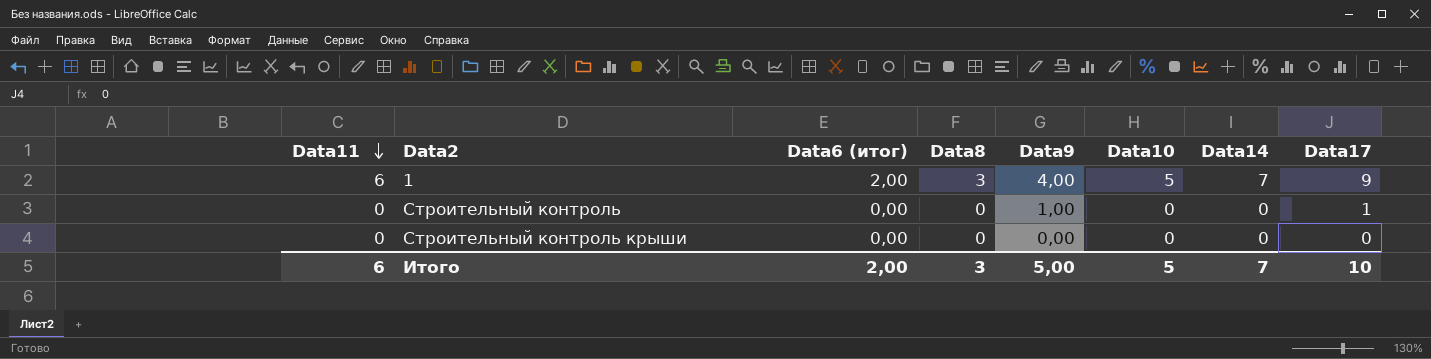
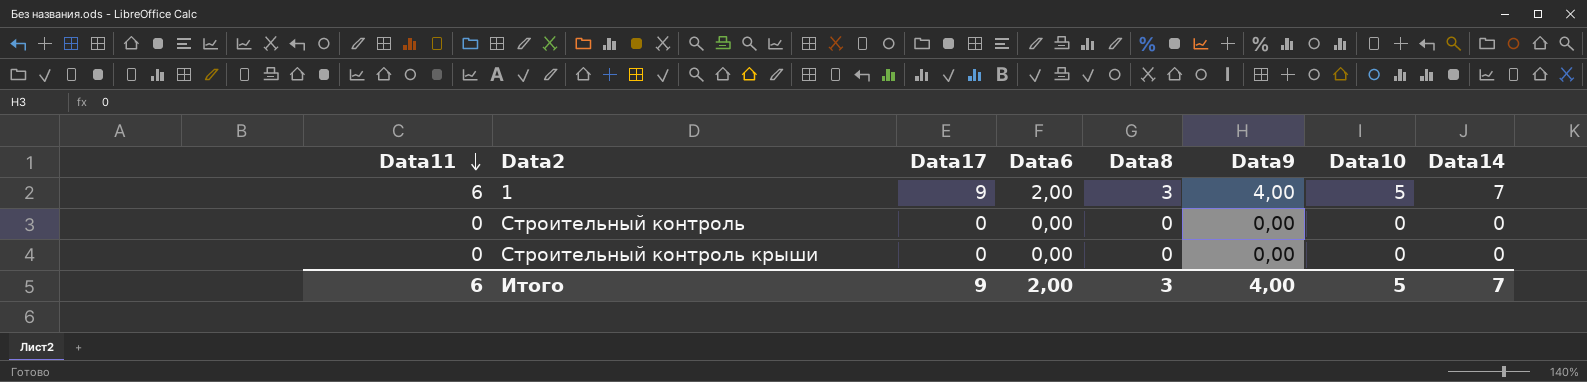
column Data17 | position: 8 -> 3
column name: Data6 (итог) -> Data6
Строительный контроль | Data17: 1 -> 0
Строительный контроль | Data9: 1,00 -> 0,00
Итого | Data17: 10 -> 9
Итого | Data9: 5,00 -> 4,00

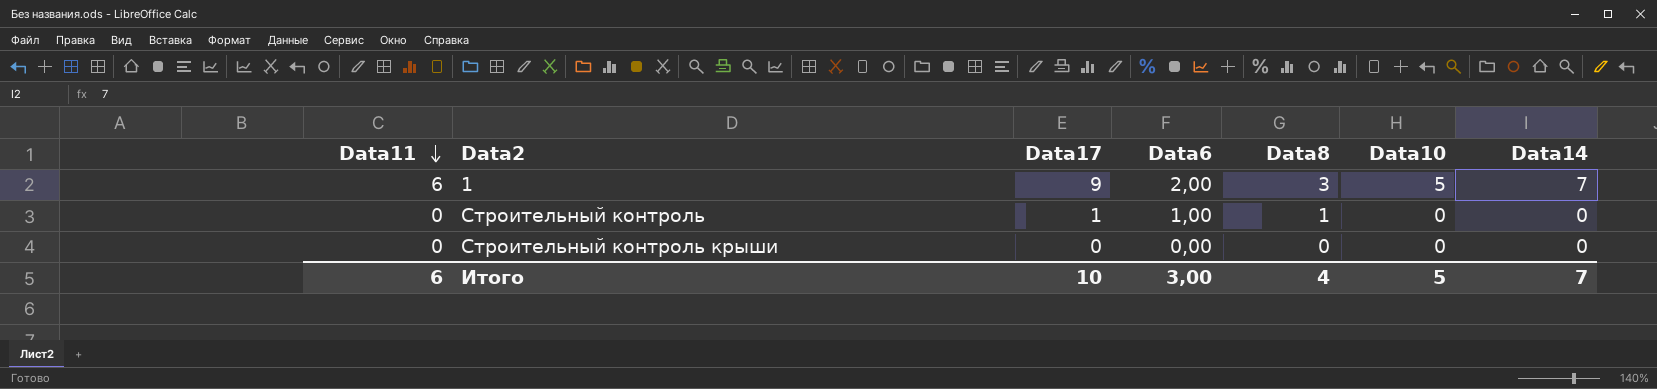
column Data9 | position: 6 -> none
Строительный контроль | Data17: 0 -> 1
Строительный контроль | Data6: 0,00 -> 1,00
Строительный контроль | Data8: 0 -> 1
Итого | Data17: 9 -> 10
Итого | Data6: 2,00 -> 3,00
Итого | Data8: 3 -> 4

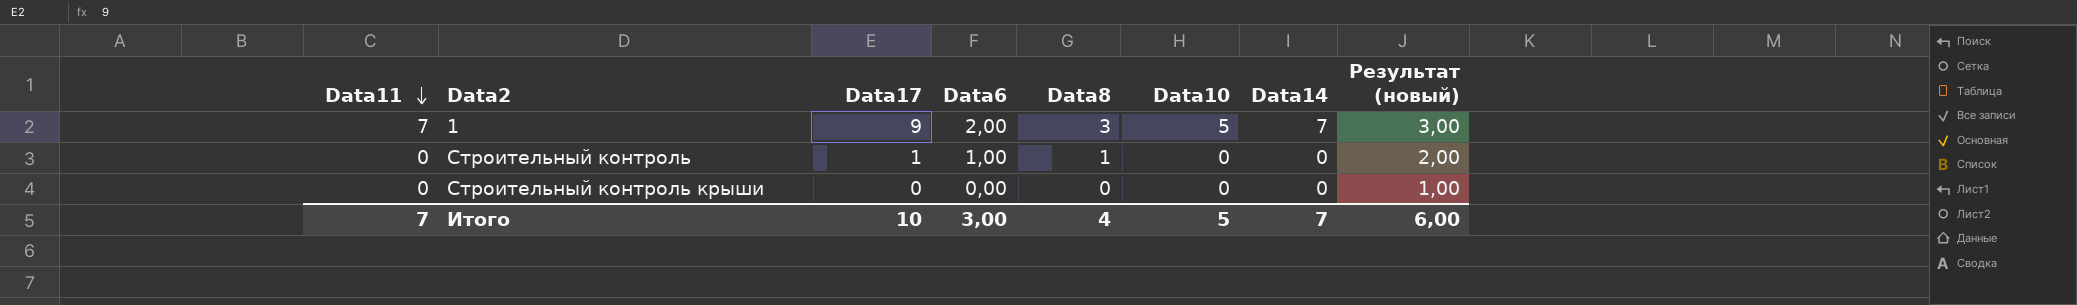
column Результат (новый) | formula: none -> [Data6] + 1
1 | Data11: 6 -> 7
Итого | Data11: 6 -> 7

